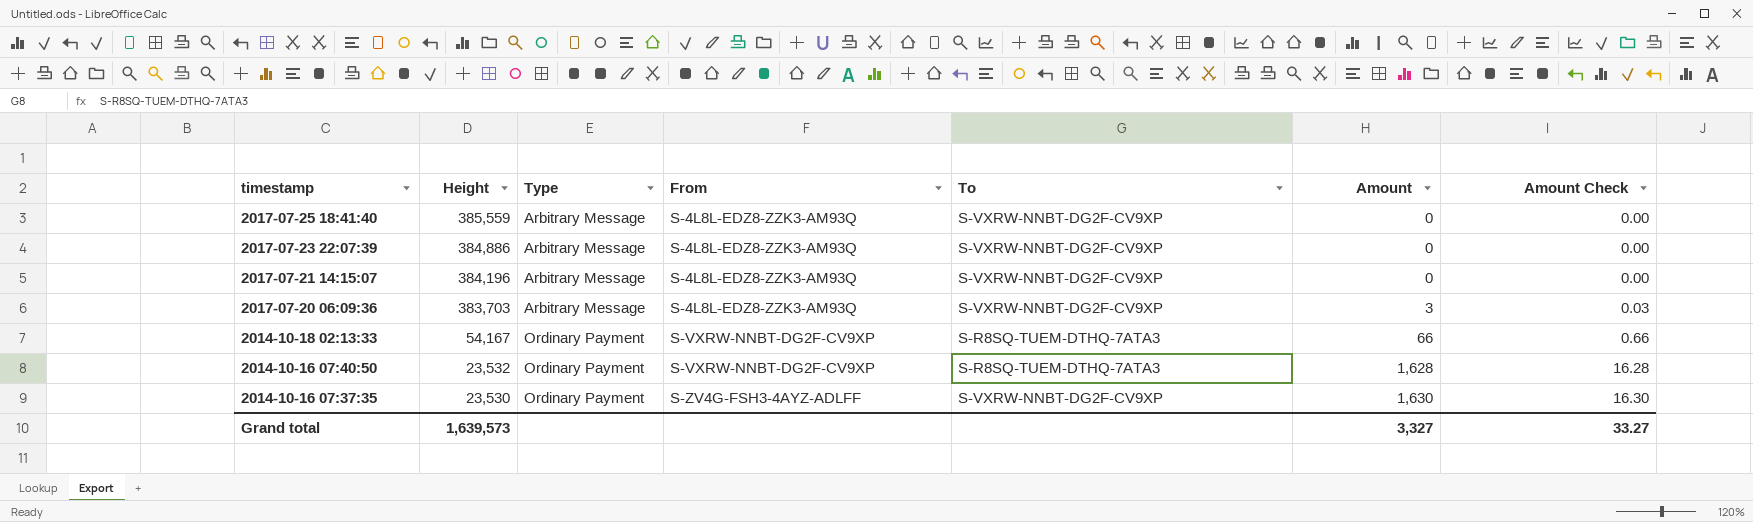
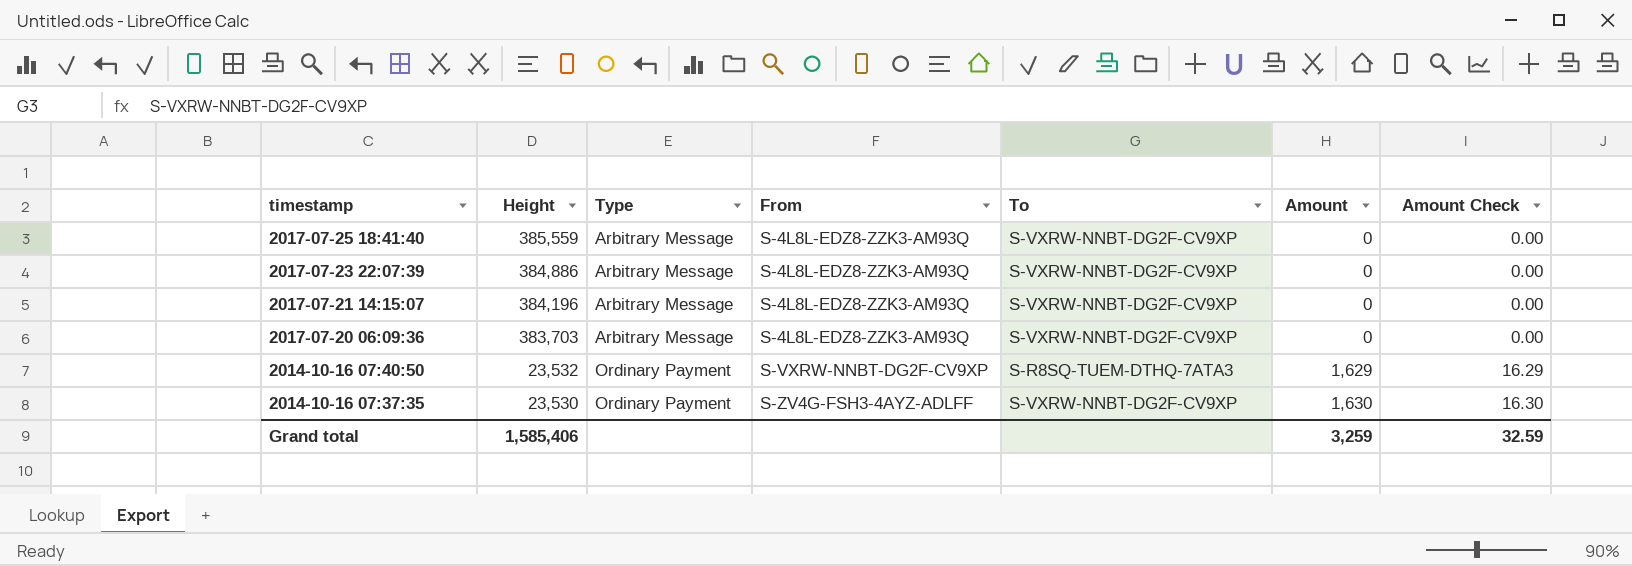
row 2014-10-18 02:13:33: 54,167 | Ordinary Payment | S-VXRW-NNBT-DG2F-CV9XP | S-R8SQ-TUEM-DTHQ-7ATA3 | 66 | 0.66 -> none
2017-07-20 06:09:36 | Amount: 3 -> 0
2017-07-20 06:09:36 | Amount Check: 0.03 -> 0.00
2014-10-16 07:40:50 | Amount: 1,628 -> 1,629
2014-10-16 07:40:50 | Amount Check: 16.28 -> 16.29
Grand total | Height: 1,639,573 -> 1,585,406
Grand total | Amount: 3,327 -> 3,259
Grand total | Amount Check: 33.27 -> 32.59

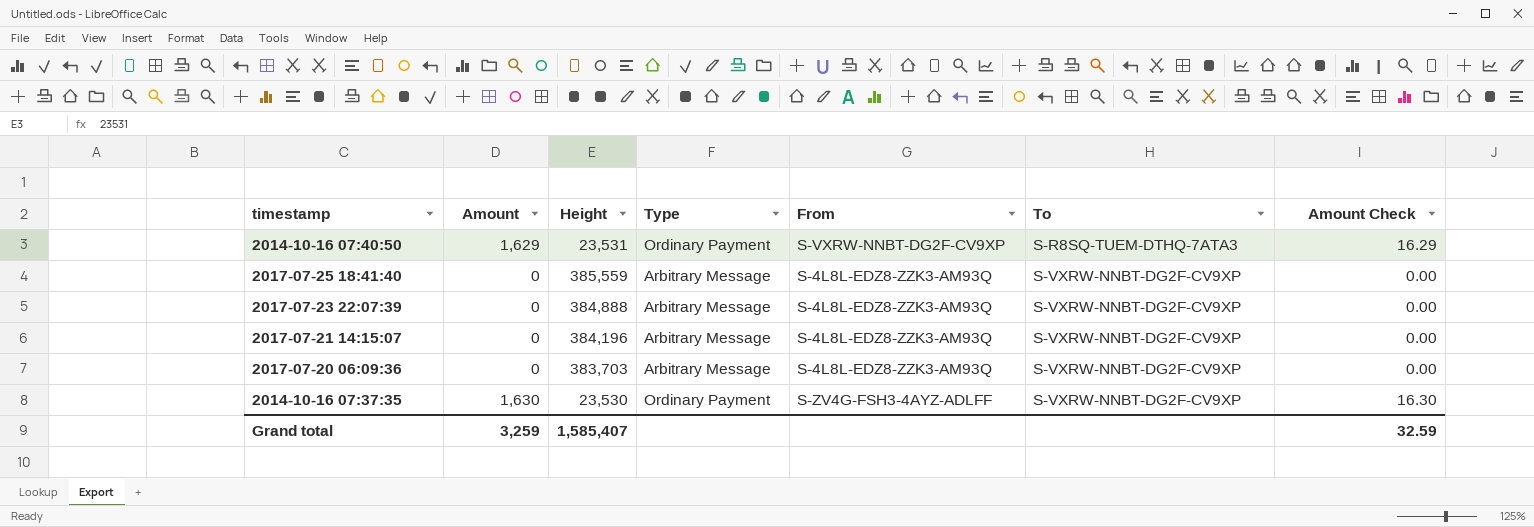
row order: timestamp descending -> To ascending
column Amount | position: 6 -> 2
2014-10-16 07:40:50 | Height: 23,532 -> 23,531
2017-07-23 22:07:39 | Height: 384,886 -> 384,888
Grand total | Height: 1,585,406 -> 1,585,407

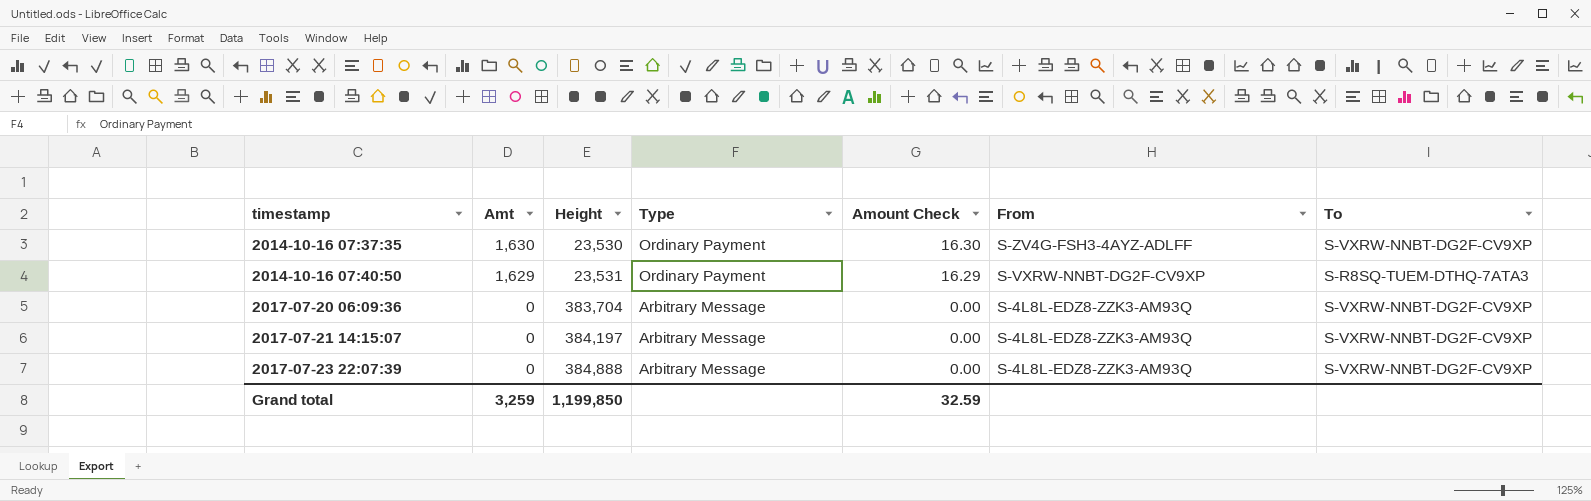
row order: To ascending -> timestamp ascending
column name: Amount -> Amt
column Amount Check | position: 7 -> 5
row 2017-07-25 18:41:40: 0 | 385,559 | Arbitrary Message | S-4L8L-EDZ8-ZZK3-AM93Q | S-VXRW-NNBT-DG2F-CV9XP | 0.00 -> none
2017-07-20 06:09:36 | Height: 383,703 -> 383,704
2017-07-21 14:15:07 | Height: 384,196 -> 384,197
Grand total | Height: 1,585,407 -> 1,199,850

